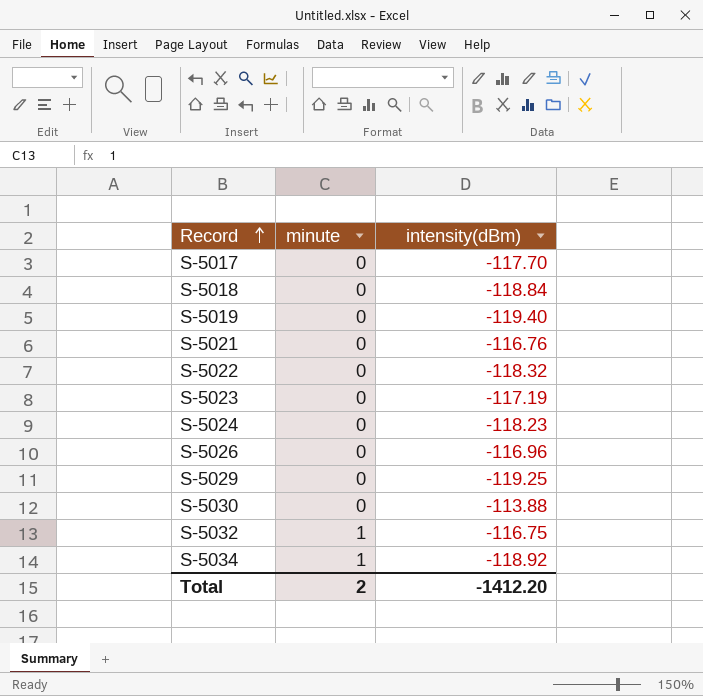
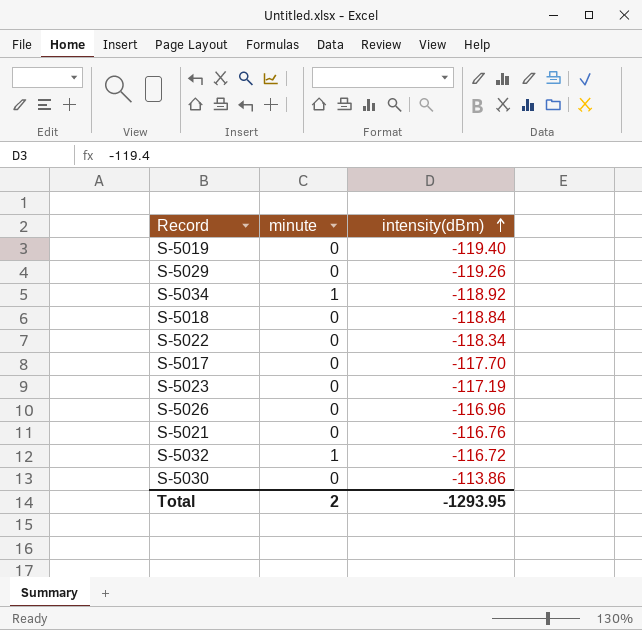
row order: Record ascending -> intensity(dBm) ascending
row S-5024: 0 | -118.23 -> none
S-5029 | intensity(dBm): -119.25 -> -119.26
S-5022 | intensity(dBm): -118.32 -> -118.34
S-5032 | intensity(dBm): -116.75 -> -116.72
S-5030 | intensity(dBm): -113.88 -> -113.86
Total | intensity(dBm): -1412.20 -> -1293.95

